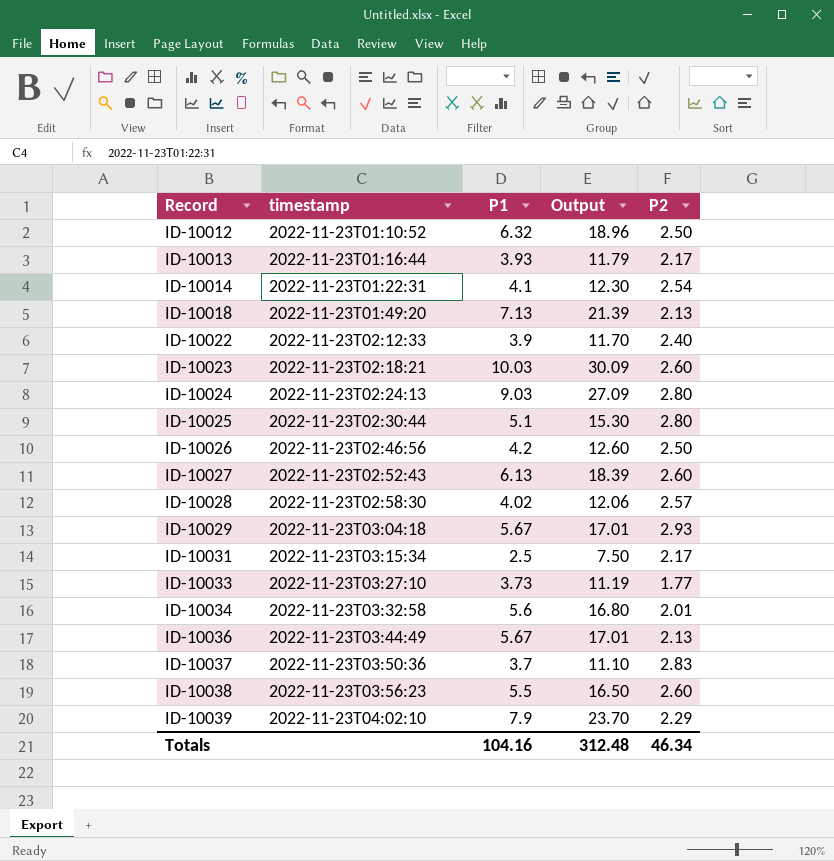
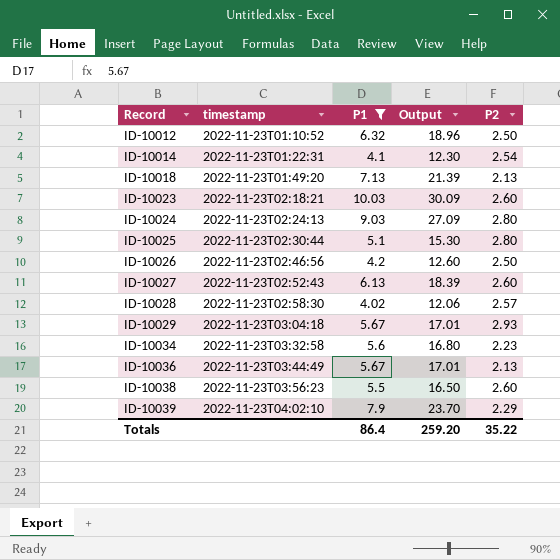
filter: none -> P1 >= 4.02
ID-10034 | P2: 2.01 -> 2.23
Totals | P1: 104.16 -> 86.4
Totals | Output: 312.48 -> 259.20
Totals | P2: 46.34 -> 35.22

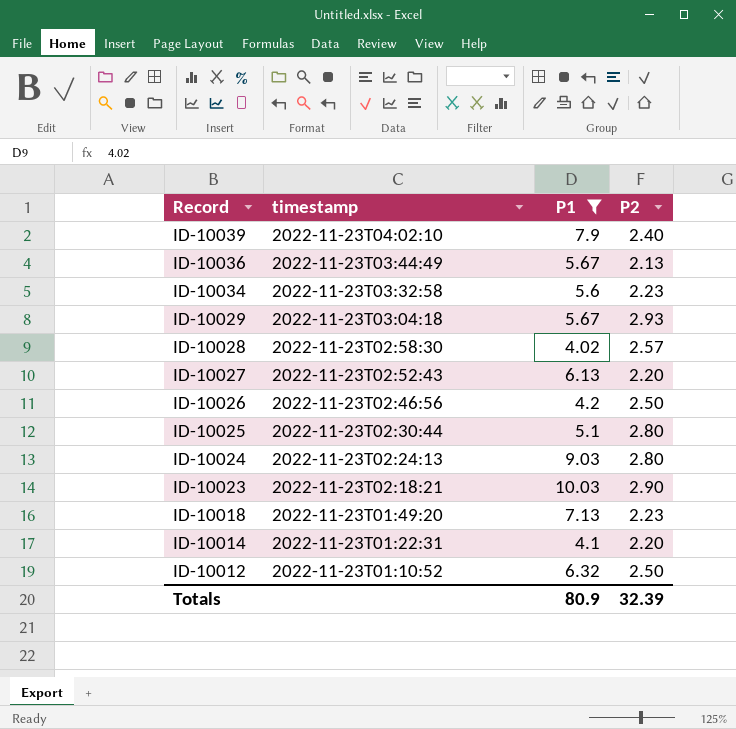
row order: Record ascending -> Record descending
column Output | formula: [P1] * 3 -> none
row ID-10038: 2022-11-23T03:56:23 | 5.5 | 16.50 | 2.60 -> none
ID-10039 | P2: 2.29 -> 2.40
ID-10027 | P2: 2.60 -> 2.20
ID-10023 | P2: 2.60 -> 2.90
ID-10018 | P2: 2.13 -> 2.23
ID-10014 | P2: 2.54 -> 2.20
Totals | P1: 86.4 -> 80.9
Totals | P2: 35.22 -> 32.39

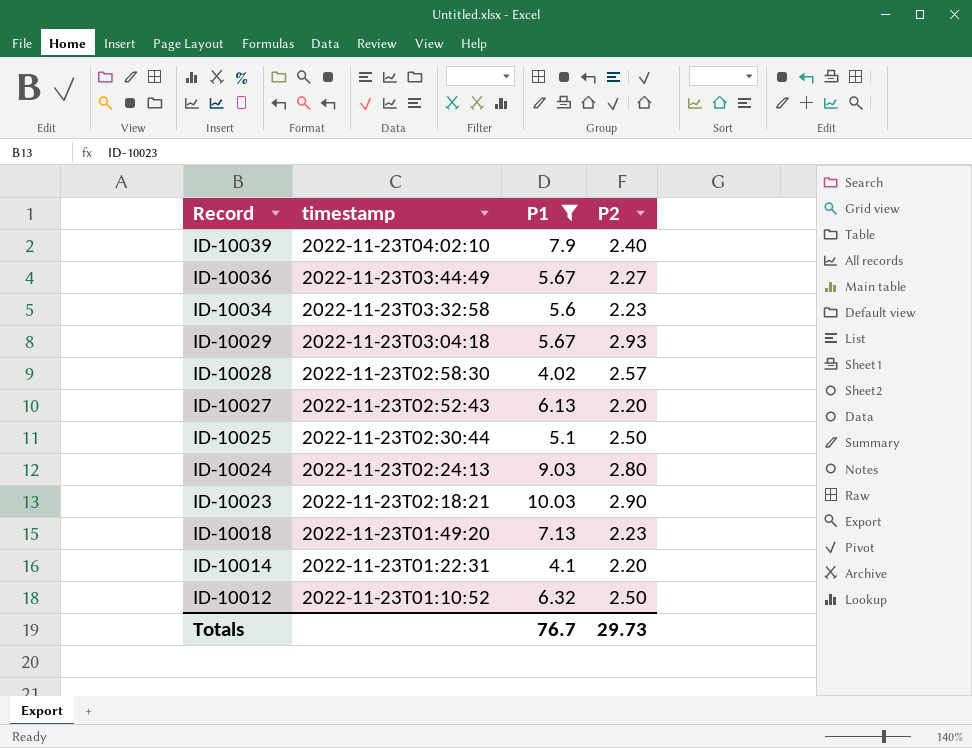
row ID-10026: 2022-11-23T02:46:56 | 4.2 | 2.50 -> none
ID-10036 | P2: 2.13 -> 2.27
ID-10025 | P2: 2.80 -> 2.50
Totals | P1: 80.9 -> 76.7
Totals | P2: 32.39 -> 29.73

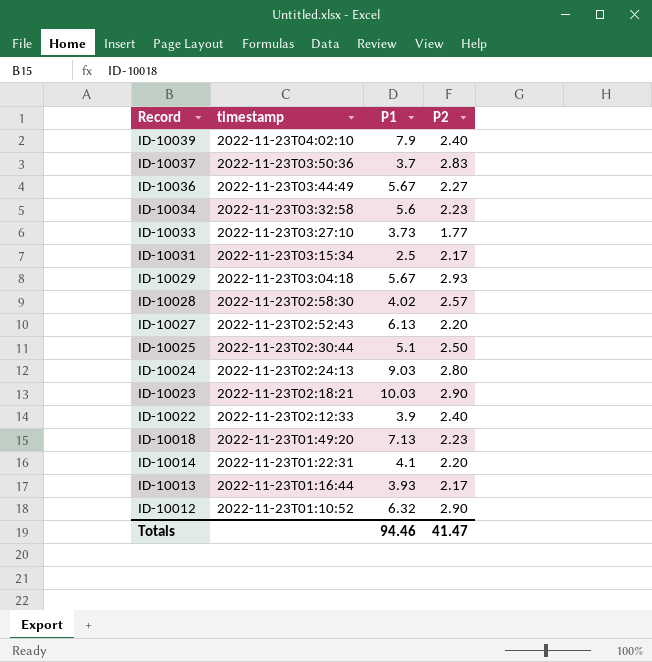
filter: P1 >= 4.02 -> none
ID-10012 | P2: 2.50 -> 2.90
Totals | P1: 76.7 -> 94.46
Totals | P2: 29.73 -> 41.47

